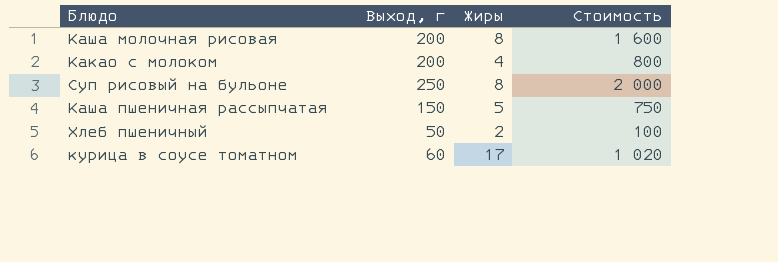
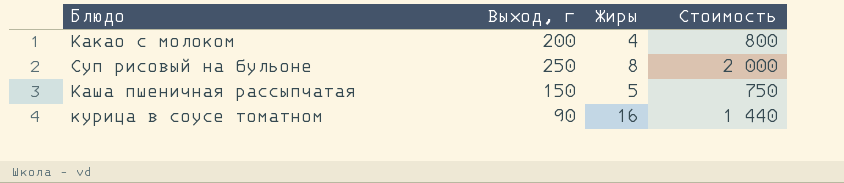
row Каша молочная рисовая: 200 | 8 | 1 600 -> none
row Хлеб пшеничный: 50 | 2 | 100 -> none
курица в соусе томатном | Выход, г: 60 -> 90
курица в соусе томатном | Жиры: 17 -> 16
курица в соусе томатном | Стоимость: 1 020 -> 1 440

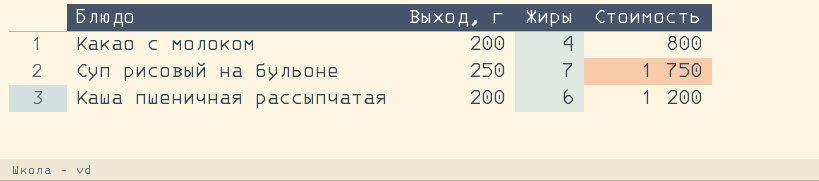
row курица в соусе томатном: 90 | 16 | 1 440 -> none
Суп рисовый на бульоне | Жиры: 8 -> 7
Суп рисовый на бульоне | Стоимость: 2 000 -> 1 750
Каша пшеничная рассыпчатая | Выход, г: 150 -> 200
Каша пшеничная рассыпчатая | Жиры: 5 -> 6
Каша пшеничная рассыпчатая | Стоимость: 750 -> 1 200

